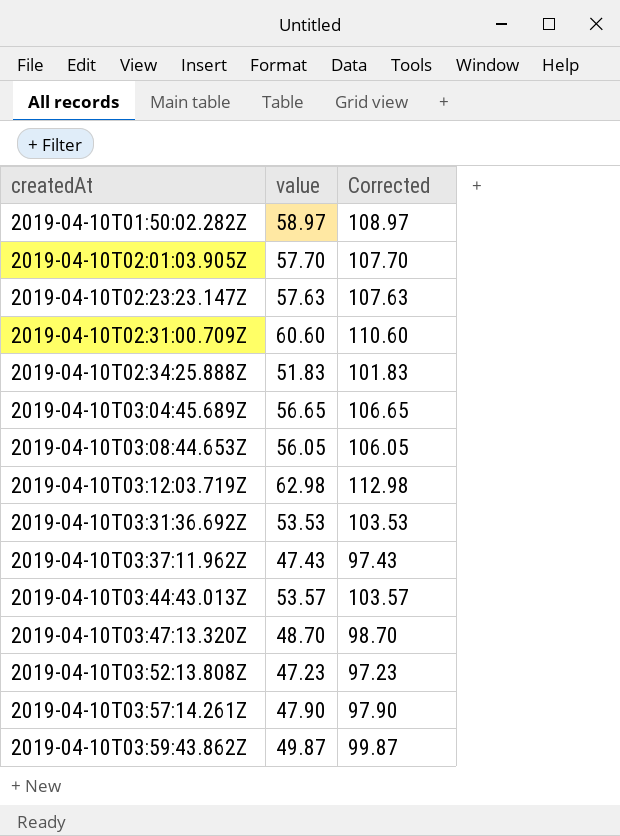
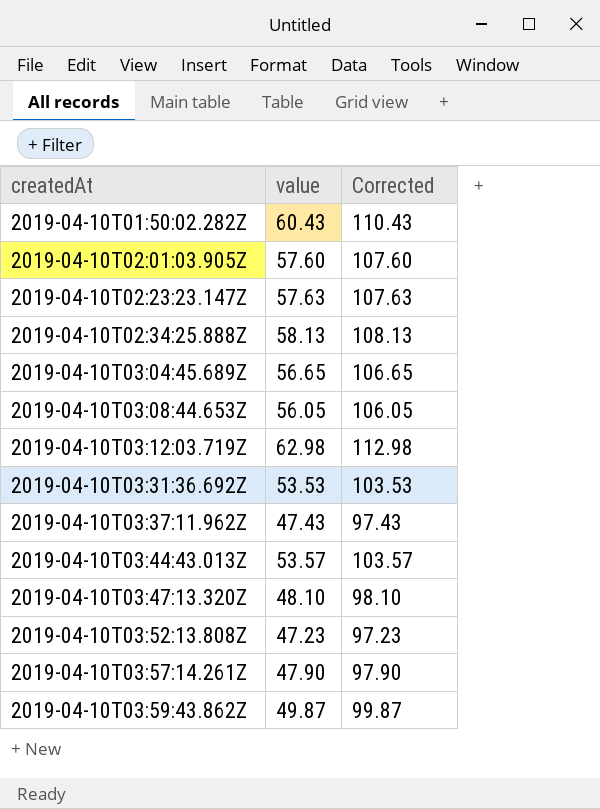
row 2019-04-10T02:31:00.709Z: 60.60 | 110.60 -> none
2019-04-10T01:50:02.282Z | value: 58.97 -> 60.43
2019-04-10T01:50:02.282Z | Corrected: 108.97 -> 110.43
2019-04-10T02:01:03.905Z | value: 57.70 -> 57.60
2019-04-10T02:01:03.905Z | Corrected: 107.70 -> 107.60
2019-04-10T02:34:25.888Z | value: 51.83 -> 58.13
2019-04-10T02:34:25.888Z | Corrected: 101.83 -> 108.13
2019-04-10T03:47:13.320Z | value: 48.70 -> 48.10
2019-04-10T03:47:13.320Z | Corrected: 98.70 -> 98.10

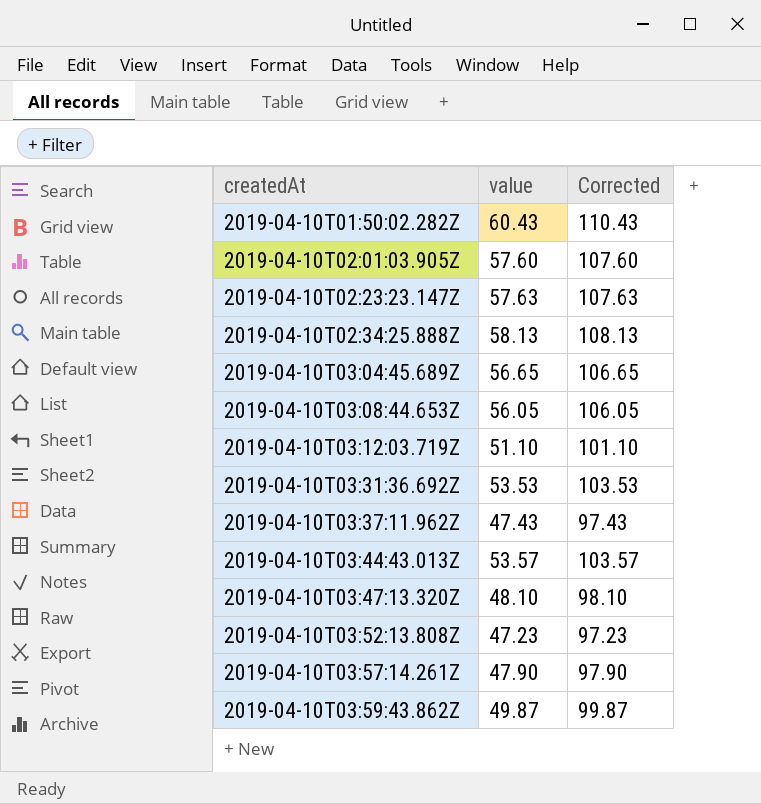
2019-04-10T03:12:03.719Z | value: 62.98 -> 51.10
2019-04-10T03:12:03.719Z | Corrected: 112.98 -> 101.10

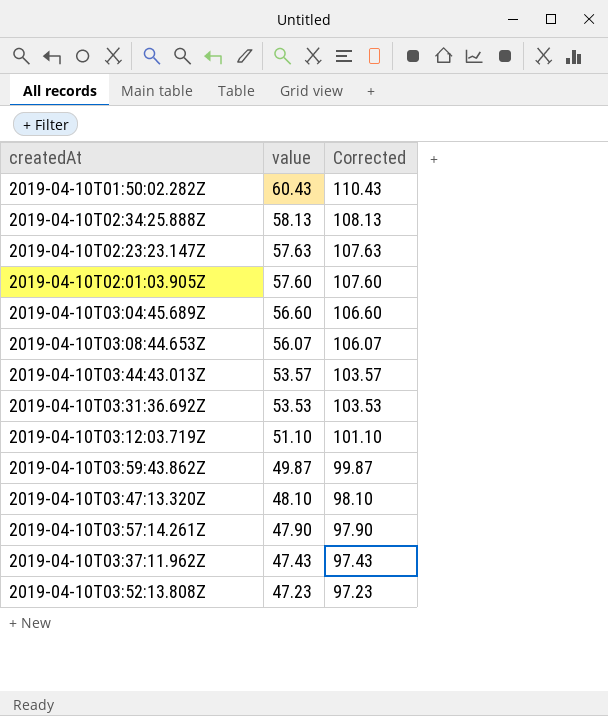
row order: createdAt ascending -> value descending
2019-04-10T03:04:45.689Z | value: 56.65 -> 56.60
2019-04-10T03:04:45.689Z | Corrected: 106.65 -> 106.60
2019-04-10T03:08:44.653Z | value: 56.05 -> 56.07
2019-04-10T03:08:44.653Z | Corrected: 106.05 -> 106.07

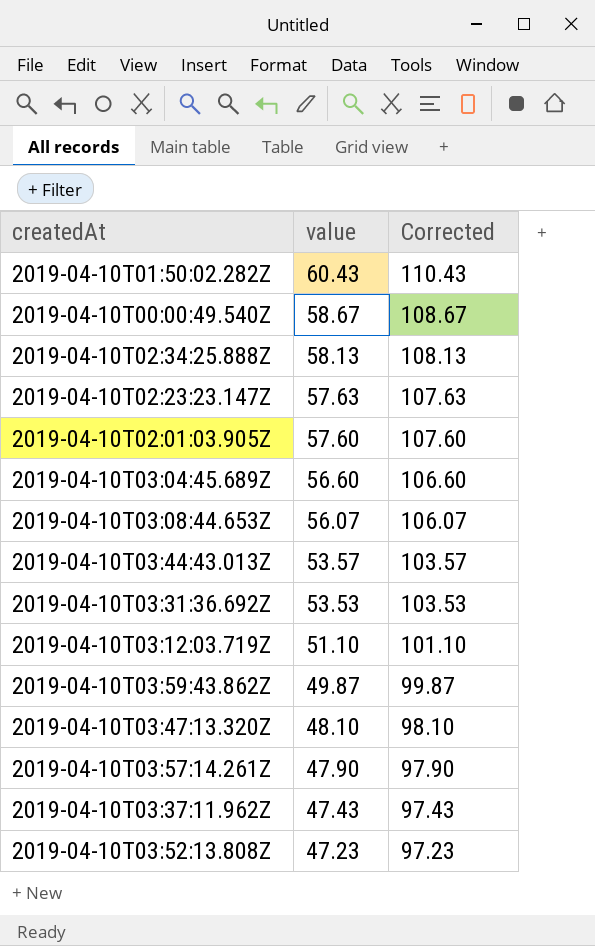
row 2019-04-10T00:00:49.540Z: none -> 58.67 | 108.67

